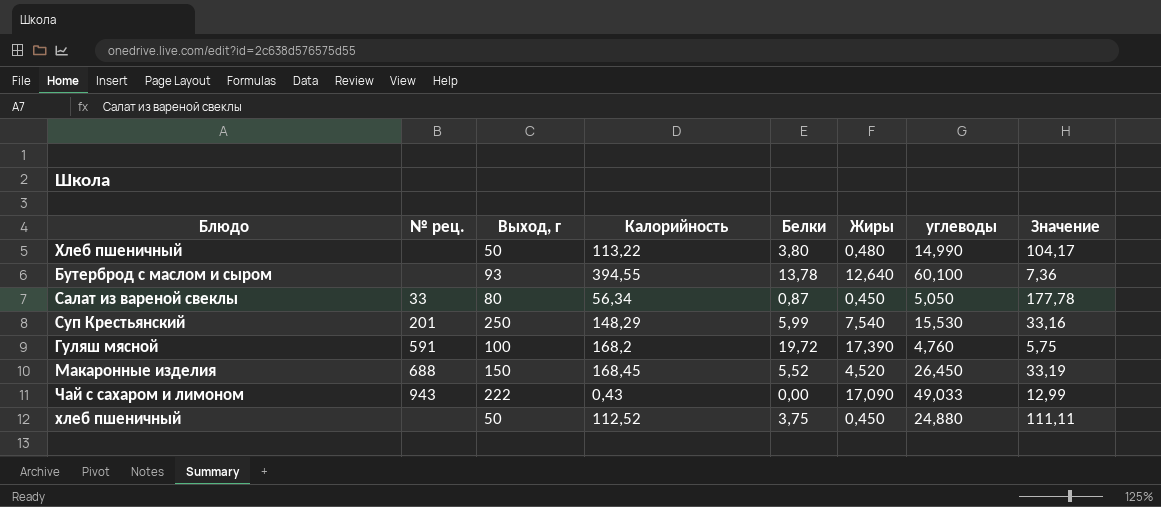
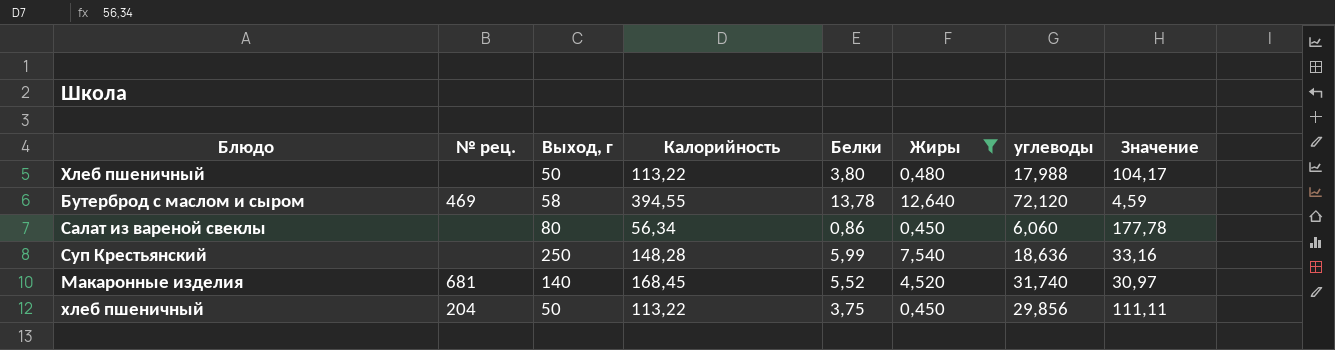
filter: none -> Жиры <= 12,640
Хлеб пшеничный | углеводы: 14,990 -> 17,988
Бутерброд с маслом и сыром | № рец.: none -> 469
Бутерброд с маслом и сыром | Выход, г: 93 -> 58
Бутерброд с маслом и сыром | углеводы: 60,100 -> 72,120
Бутерброд с маслом и сыром | Значение: 7,36 -> 4,59
Салат из вареной свеклы | № рец.: 33 -> none
Салат из вареной свеклы | Белки: 0,87 -> 0,86
Салат из вареной свеклы | углеводы: 5,050 -> 6,060
Суп Крестьянский | № рец.: 201 -> none
Суп Крестьянский | Калорийность: 148,29 -> 148,28
Суп Крестьянский | углеводы: 15,530 -> 18,636
Макаронные изделия | № рец.: 688 -> 681
Макаронные изделия | Выход, г: 150 -> 140
Макаронные изделия | углеводы: 26,450 -> 31,740
Макаронные изделия | Значение: 33,19 -> 30,97
хлеб пшеничный | № рец.: none -> 204
хлеб пшеничный | Калорийность: 112,52 -> 113,22
хлеб пшеничный | углеводы: 24,880 -> 29,856

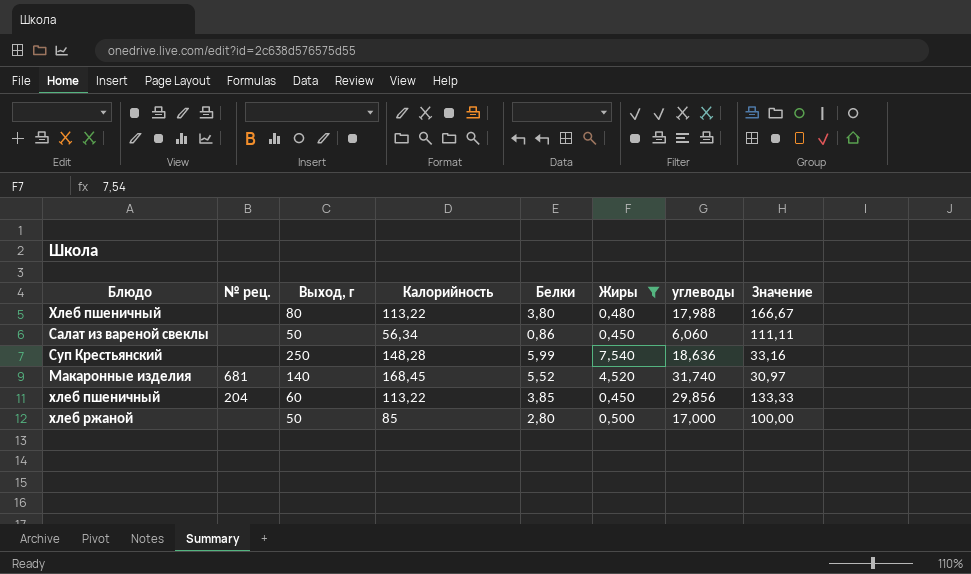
row Бутерброд с маслом и сыром: 469 | 58 | 394,55 | 13,78 | 12,640 | 72,120 | 4,59 -> none
Хлеб пшеничный | Выход, г: 50 -> 80
Хлеб пшеничный | Значение: 104,17 -> 166,67
Салат из вареной свеклы | Выход, г: 80 -> 50
Салат из вареной свеклы | Значение: 177,78 -> 111,11
хлеб пшеничный | Выход, г: 50 -> 60
хлеб пшеничный | Белки: 3,75 -> 3,85
хлеб пшеничный | Значение: 111,11 -> 133,33
row хлеб ржаной: none -> none | 50 | 85 | 2,80 | 0,500 | 17,000 | 100,00

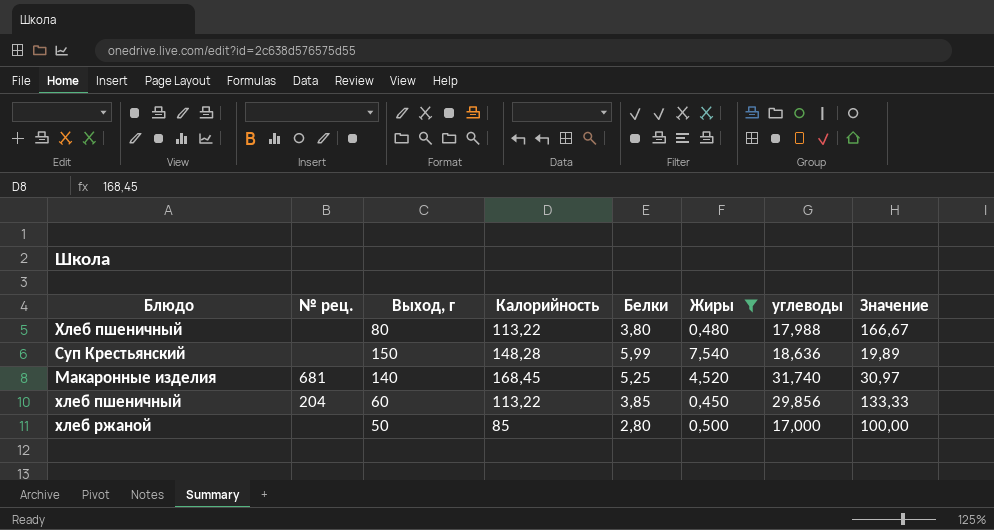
row Салат из вареной свеклы: none | 50 | 56,34 | 0,86 | 0,450 | 6,060 | 111,11 -> none
Суп Крестьянский | Выход, г: 250 -> 150
Суп Крестьянский | Значение: 33,16 -> 19,89
Макаронные изделия | Белки: 5,52 -> 5,25

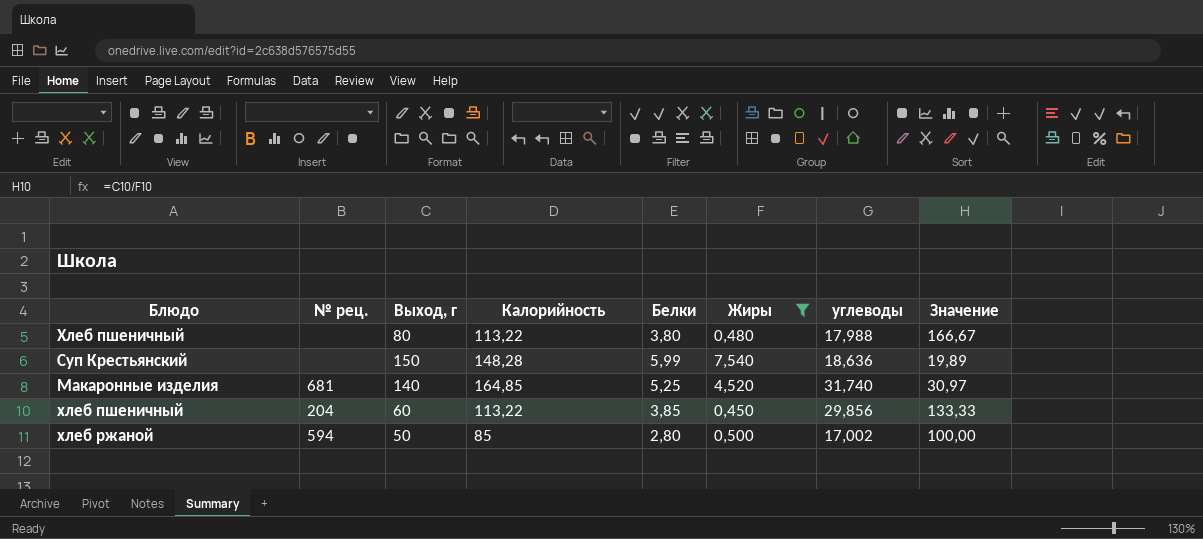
Макаронные изделия | Калорийность: 168,45 -> 164,85
хлеб ржаной | № рец.: none -> 594
хлеб ржаной | углеводы: 17,000 -> 17,002

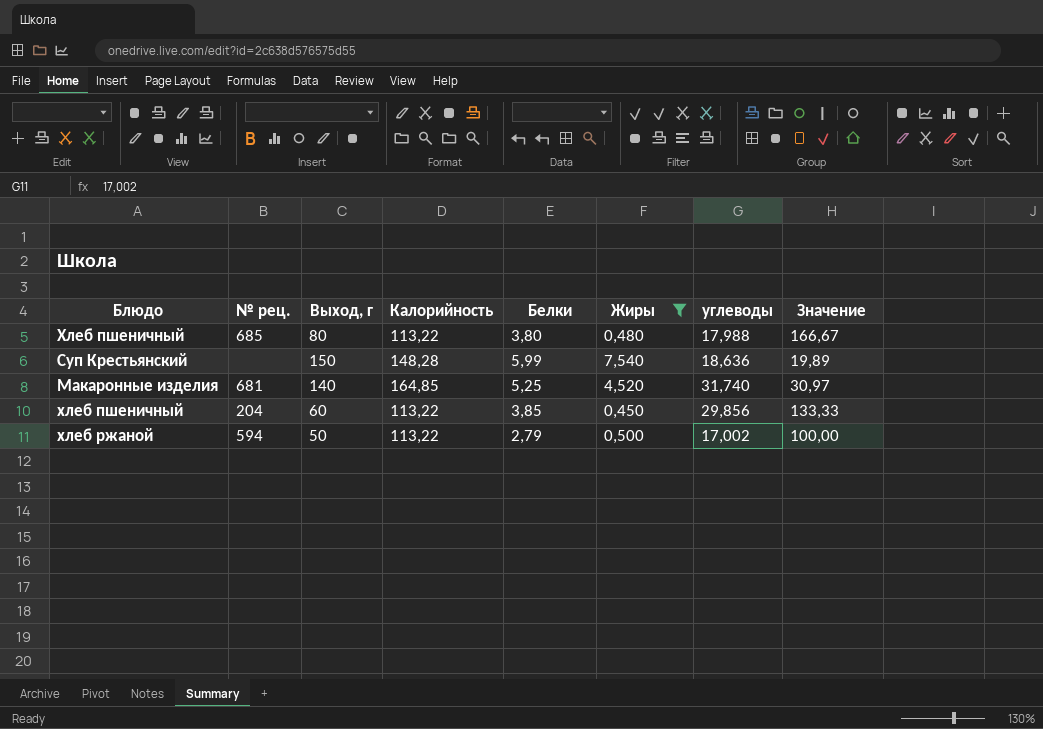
Хлеб пшеничный | № рец.: none -> 685
хлеб ржаной | Калорийность: 85 -> 113,22
хлеб ржаной | Белки: 2,80 -> 2,79

